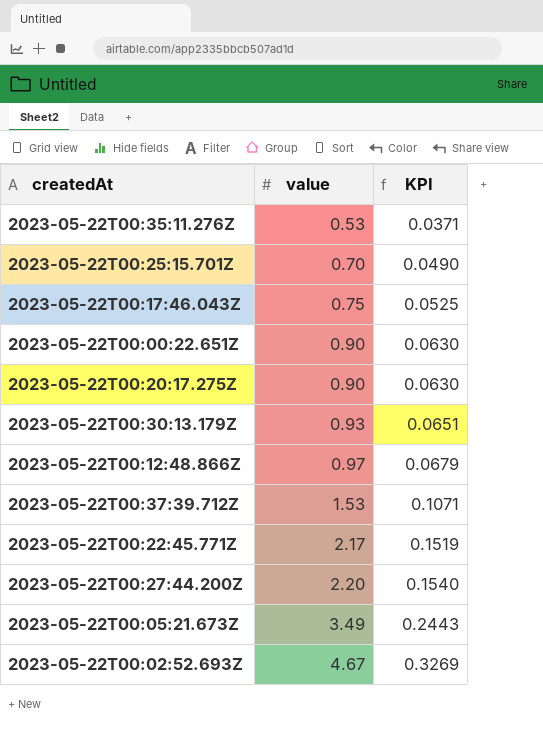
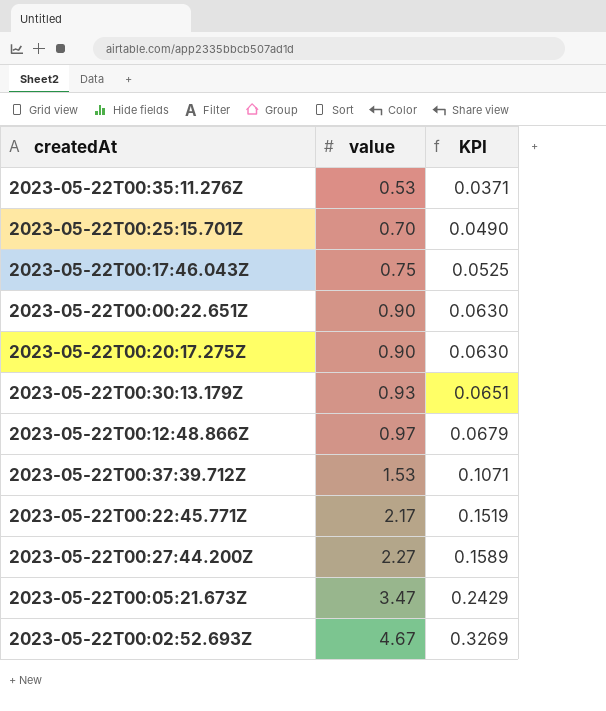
2023-05-22T00:27:44.200Z | value: 2.20 -> 2.27
2023-05-22T00:27:44.200Z | KPI: 0.1540 -> 0.1589
2023-05-22T00:05:21.673Z | value: 3.49 -> 3.47
2023-05-22T00:05:21.673Z | KPI: 0.2443 -> 0.2429

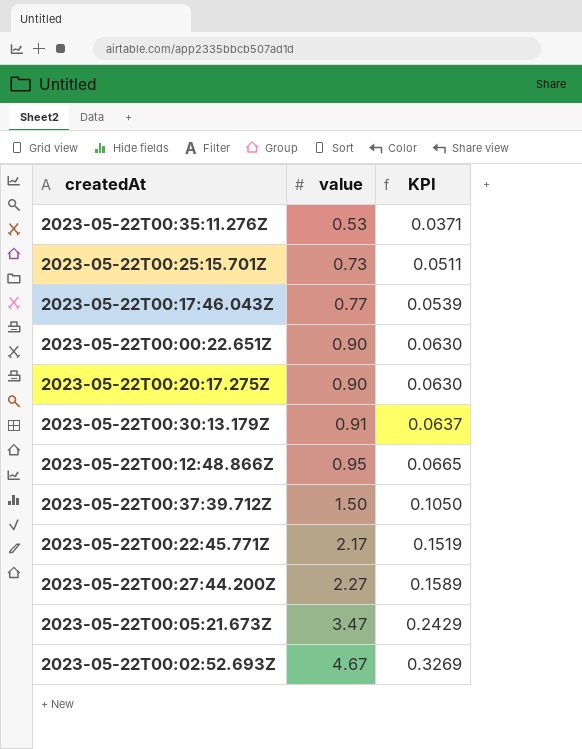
2023-05-22T00:25:15.701Z | value: 0.70 -> 0.73
2023-05-22T00:25:15.701Z | KPI: 0.0490 -> 0.0511
2023-05-22T00:17:46.043Z | value: 0.75 -> 0.77
2023-05-22T00:17:46.043Z | KPI: 0.0525 -> 0.0539
2023-05-22T00:30:13.179Z | value: 0.93 -> 0.91
2023-05-22T00:30:13.179Z | KPI: 0.0651 -> 0.0637
2023-05-22T00:12:48.866Z | value: 0.97 -> 0.95
2023-05-22T00:12:48.866Z | KPI: 0.0679 -> 0.0665
2023-05-22T00:37:39.712Z | value: 1.53 -> 1.50
2023-05-22T00:37:39.712Z | KPI: 0.1071 -> 0.1050

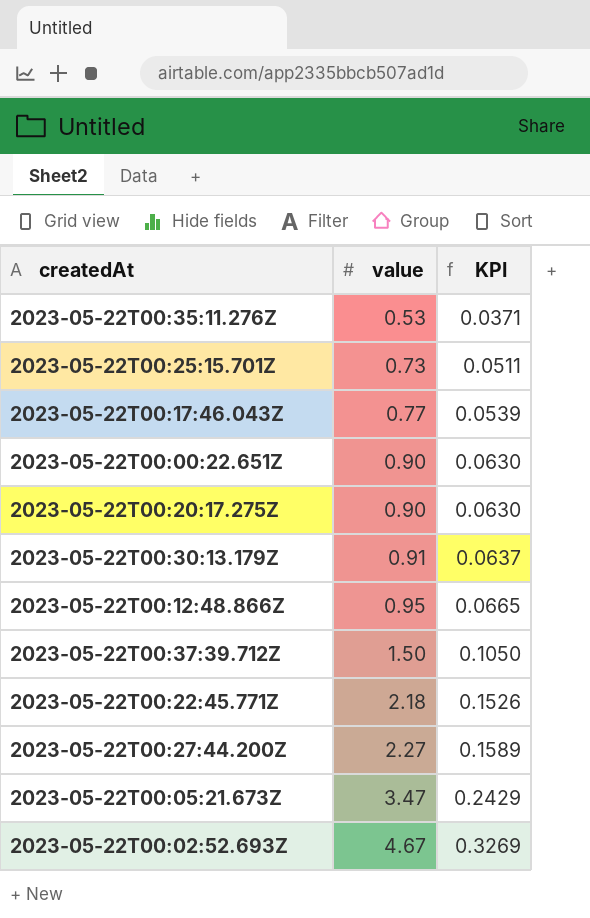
2023-05-22T00:22:45.771Z | value: 2.17 -> 2.18
2023-05-22T00:22:45.771Z | KPI: 0.1519 -> 0.1526

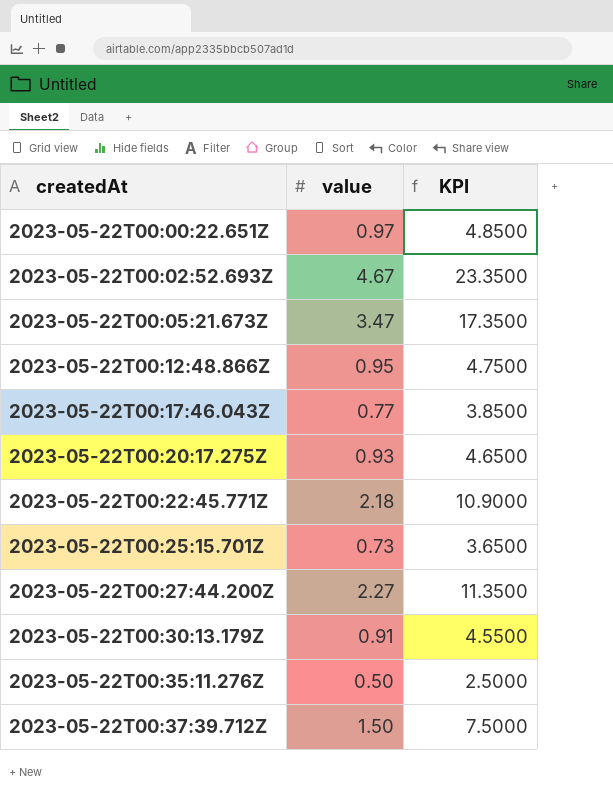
row order: value ascending -> createdAt ascending
column KPI | formula: [value] * 0.07 -> [value] * 5
2023-05-22T00:00:22.651Z | value: 0.90 -> 0.97
2023-05-22T00:20:17.275Z | value: 0.90 -> 0.93
2023-05-22T00:35:11.276Z | value: 0.53 -> 0.50

